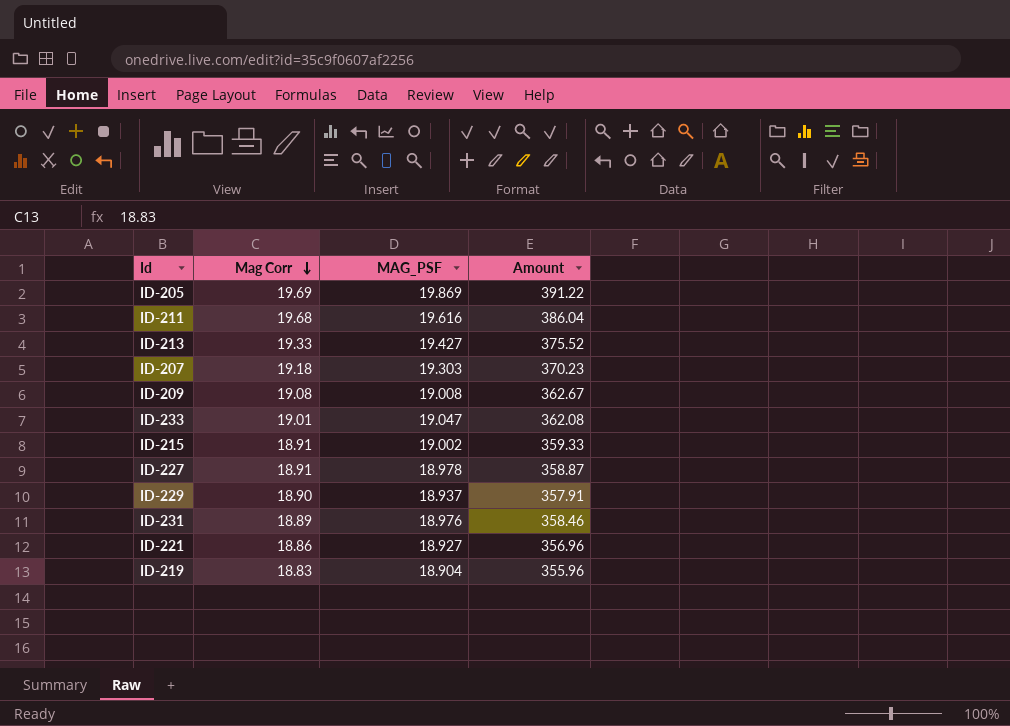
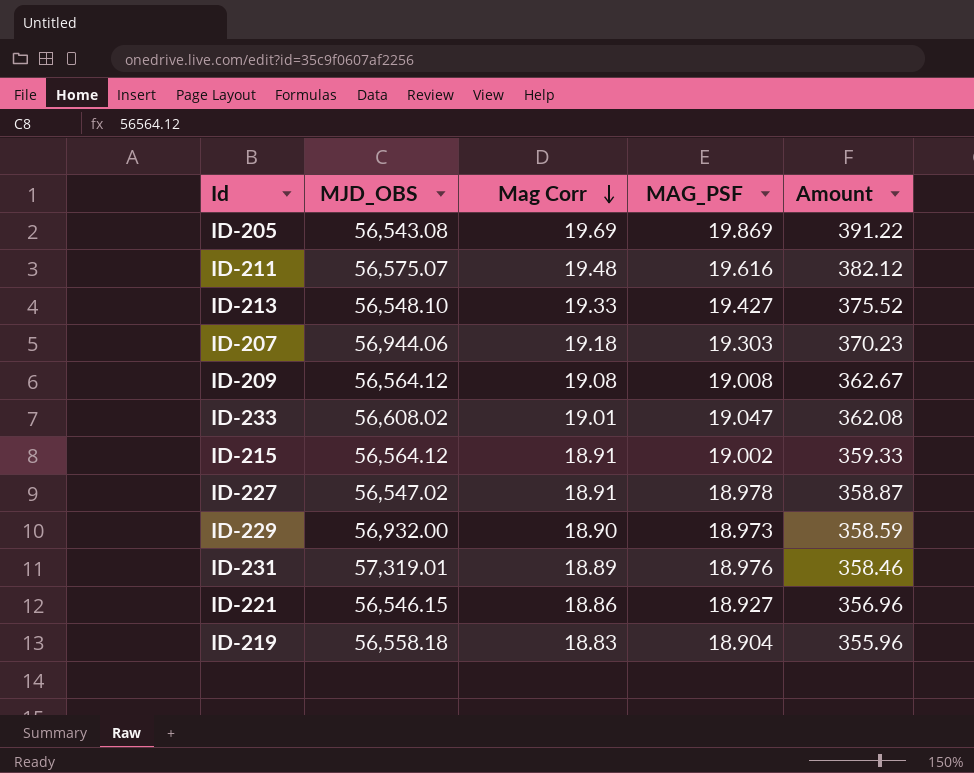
column MJD_OBS | position: none -> 2
ID-211 | Mag Corr: 19.68 -> 19.48
ID-211 | Amount: 386.04 -> 382.12
ID-229 | MAG_PSF: 18.937 -> 18.973
ID-229 | Amount: 357.91 -> 358.59

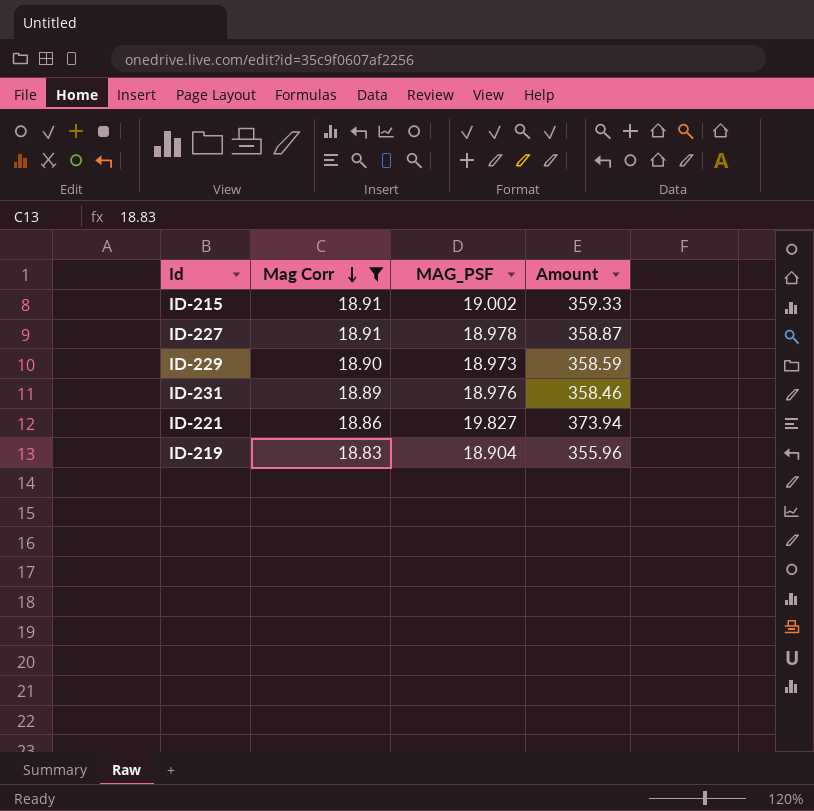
filter: none -> Mag Corr <= 18.91
column MJD_OBS | position: 2 -> none
ID-221 | MAG_PSF: 18.927 -> 19.827
ID-221 | Amount: 356.96 -> 373.94

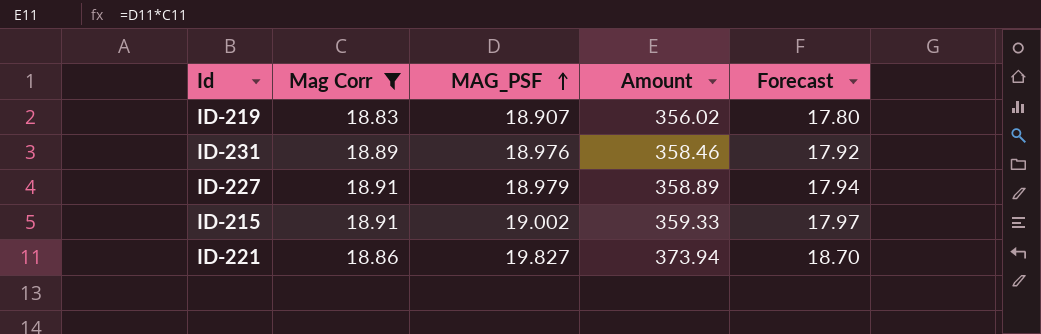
row order: Mag Corr descending -> MAG_PSF ascending
column Forecast | formula: none -> [Amount] * 0.05
row ID-229: 18.90 | 18.973 | 358.59 -> none
ID-219 | MAG_PSF: 18.904 -> 18.907
ID-219 | Amount: 355.96 -> 356.02
ID-227 | MAG_PSF: 18.978 -> 18.979
ID-227 | Amount: 358.87 -> 358.89

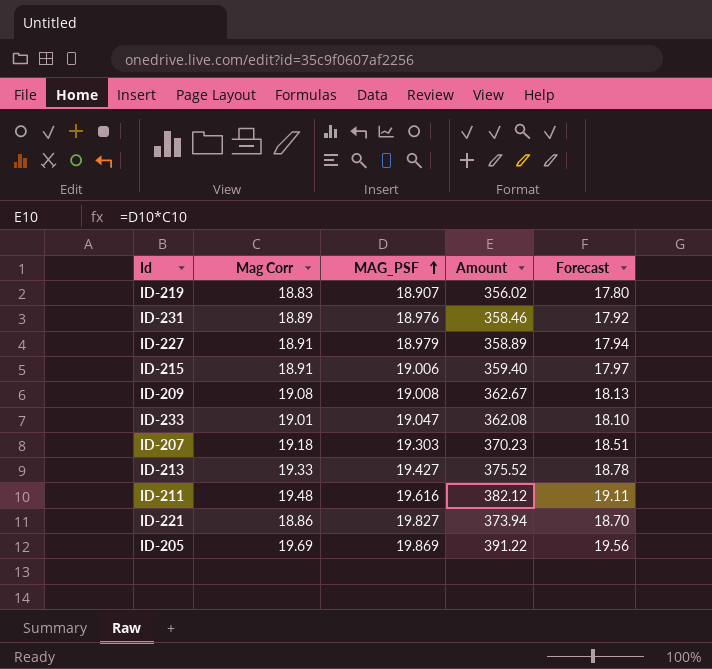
filter: Mag Corr <= 18.91 -> none
ID-215 | MAG_PSF: 19.002 -> 19.006
ID-215 | Amount: 359.33 -> 359.40

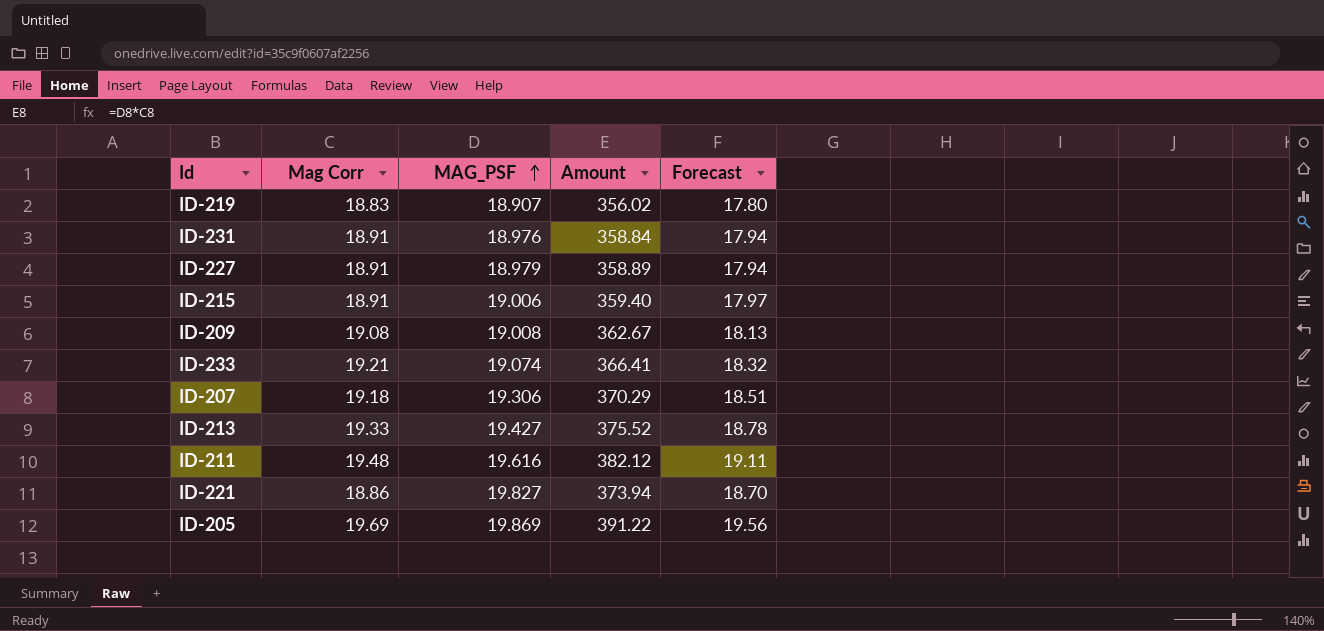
ID-231 | Mag Corr: 18.89 -> 18.91
ID-231 | Amount: 358.46 -> 358.84
ID-231 | Forecast: 17.92 -> 17.94
ID-233 | Mag Corr: 19.01 -> 19.21
ID-233 | MAG_PSF: 19.047 -> 19.074
ID-233 | Amount: 362.08 -> 366.41
ID-233 | Forecast: 18.10 -> 18.32
ID-207 | MAG_PSF: 19.303 -> 19.306
ID-207 | Amount: 370.23 -> 370.29

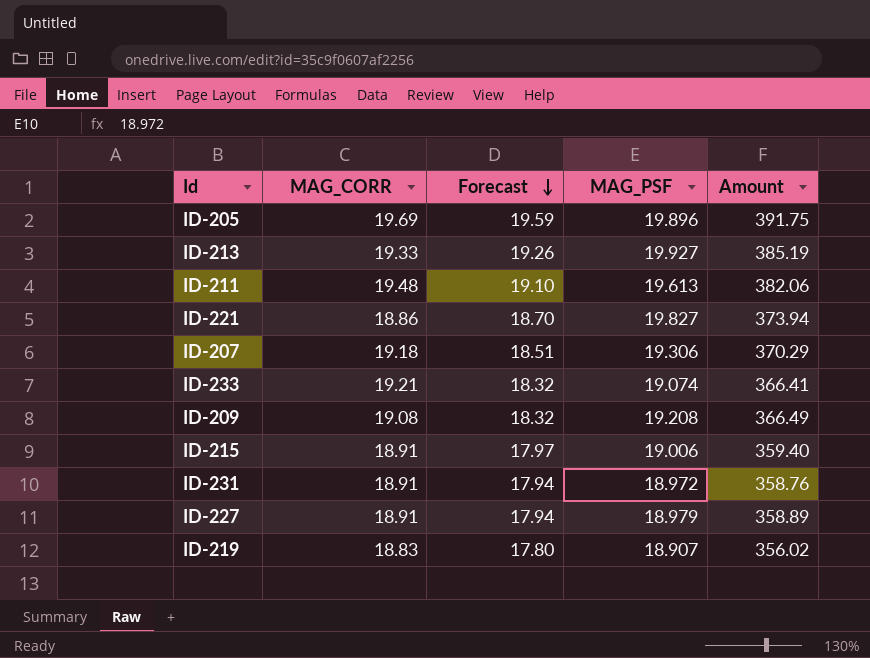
row order: MAG_PSF ascending -> Forecast descending
column name: Mag Corr -> MAG_CORR
column Forecast | position: 5 -> 3
ID-205 | Forecast: 19.56 -> 19.59
ID-205 | MAG_PSF: 19.869 -> 19.896
ID-205 | Amount: 391.22 -> 391.75
ID-213 | Forecast: 18.78 -> 19.26
ID-213 | MAG_PSF: 19.427 -> 19.927
ID-213 | Amount: 375.52 -> 385.19
ID-211 | Forecast: 19.11 -> 19.10
ID-211 | MAG_PSF: 19.616 -> 19.613
ID-211 | Amount: 382.12 -> 382.06
ID-209 | Forecast: 18.13 -> 18.32
ID-209 | MAG_PSF: 19.008 -> 19.208
ID-209 | Amount: 362.67 -> 366.49
ID-231 | MAG_PSF: 18.976 -> 18.972
ID-231 | Amount: 358.84 -> 358.76

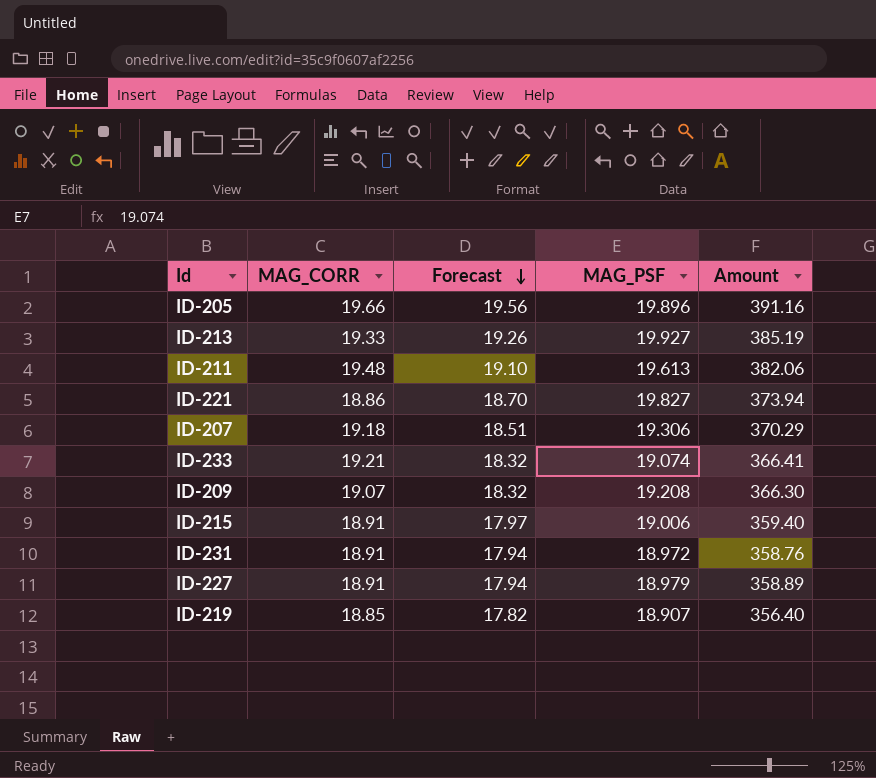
ID-205 | MAG_CORR: 19.69 -> 19.66
ID-205 | Forecast: 19.59 -> 19.56
ID-205 | Amount: 391.75 -> 391.16
ID-209 | MAG_CORR: 19.08 -> 19.07
ID-209 | Amount: 366.49 -> 366.30
ID-219 | MAG_CORR: 18.83 -> 18.85
ID-219 | Forecast: 17.80 -> 17.82
ID-219 | Amount: 356.02 -> 356.40

